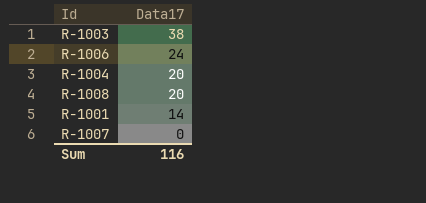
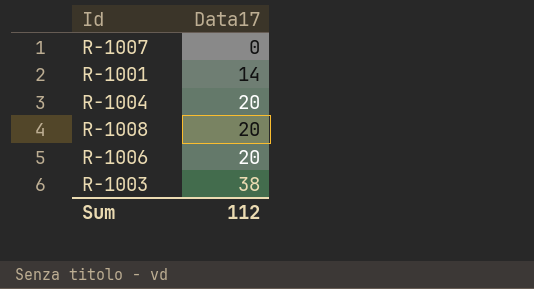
row order: Data17 descending -> Data17 ascending
R-1006 | Data17: 24 -> 20
Sum | Data17: 116 -> 112

